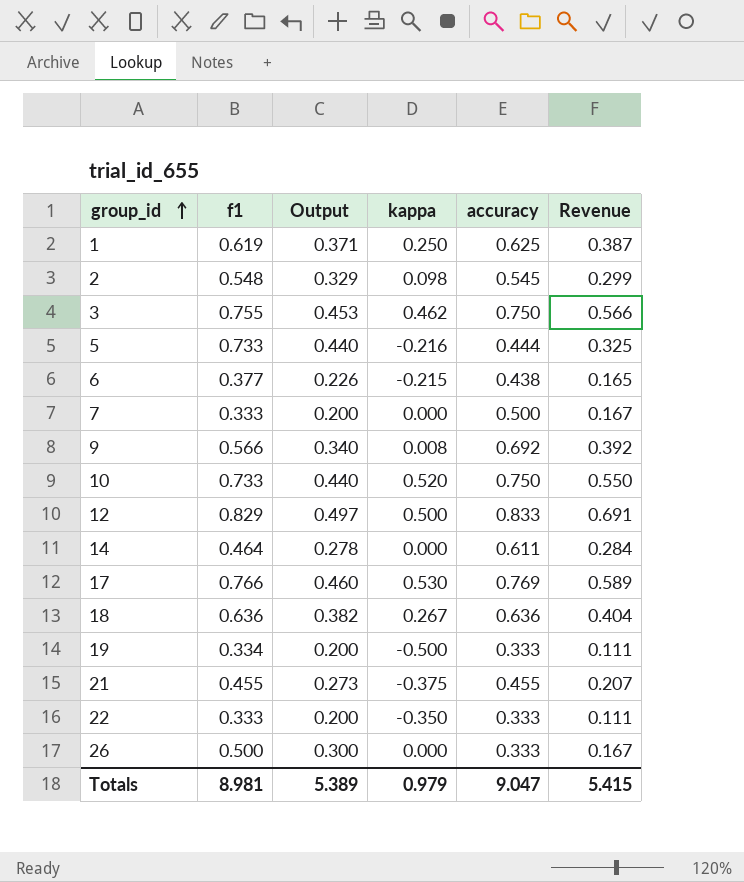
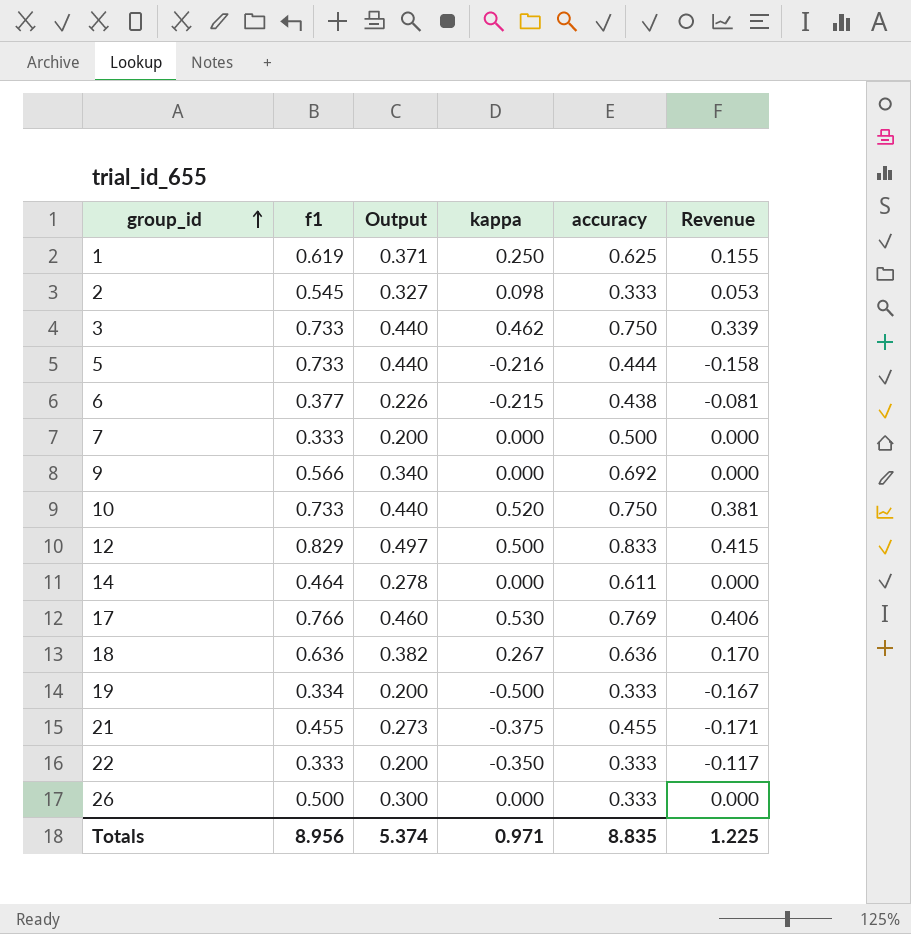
column Revenue | formula: [f1] * [accuracy] -> [f1] * [kappa]
2 | f1: 0.548 -> 0.545
2 | Output: 0.329 -> 0.327
2 | accuracy: 0.545 -> 0.333
3 | f1: 0.755 -> 0.733
3 | Output: 0.453 -> 0.440
9 | kappa: 0.008 -> 0.000
Totals | f1: 8.981 -> 8.956
Totals | Output: 5.389 -> 5.374
Totals | kappa: 0.979 -> 0.971
Totals | accuracy: 9.047 -> 8.835
Totals | Revenue: 5.415 -> 1.225

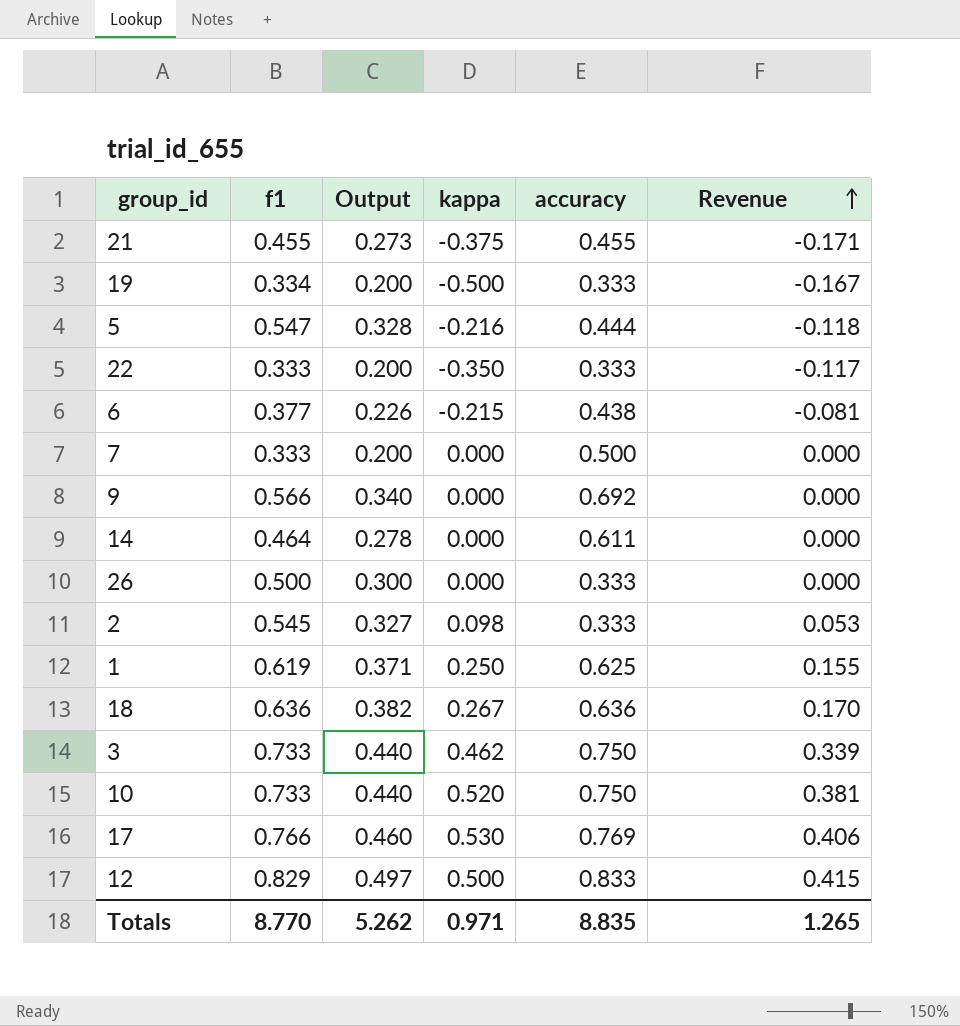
row order: group_id ascending -> Revenue ascending
5 | f1: 0.733 -> 0.547
5 | Output: 0.440 -> 0.328
5 | Revenue: -0.158 -> -0.118
Totals | f1: 8.956 -> 8.770
Totals | Output: 5.374 -> 5.262
Totals | Revenue: 1.225 -> 1.265

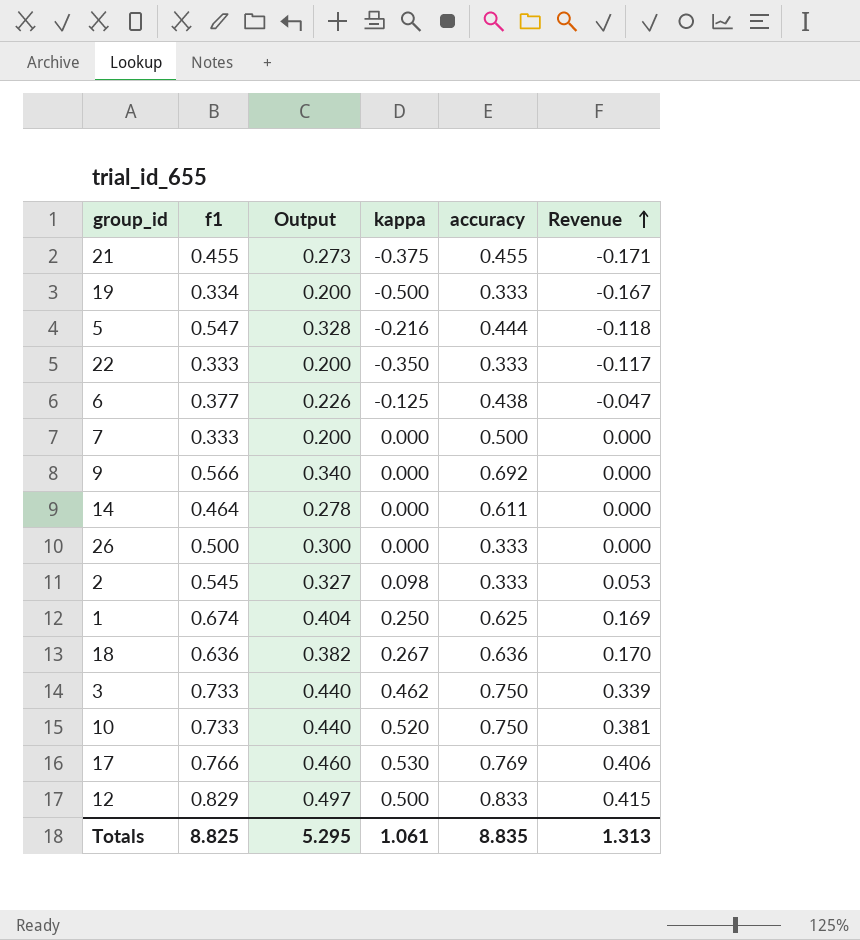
6 | kappa: -0.215 -> -0.125
6 | Revenue: -0.081 -> -0.047
1 | f1: 0.619 -> 0.674
1 | Output: 0.371 -> 0.404
1 | Revenue: 0.155 -> 0.169
Totals | f1: 8.770 -> 8.825
Totals | Output: 5.262 -> 5.295
Totals | kappa: 0.971 -> 1.061
Totals | Revenue: 1.265 -> 1.313

